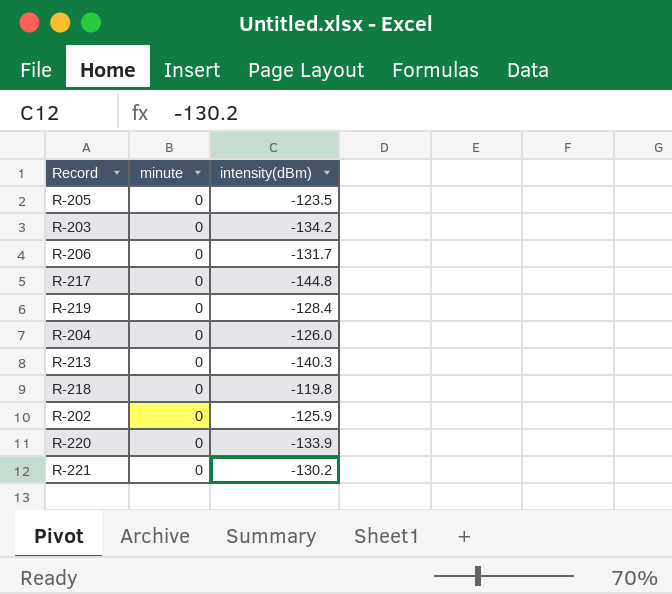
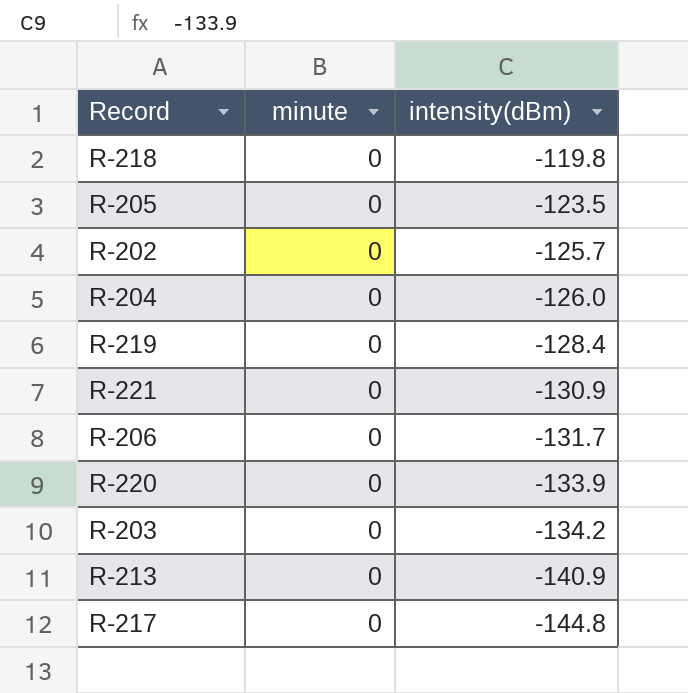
row order: none -> intensity(dBm) descending
R-202 | intensity(dBm): -125.9 -> -125.7
R-221 | intensity(dBm): -130.2 -> -130.9
R-213 | intensity(dBm): -140.3 -> -140.9

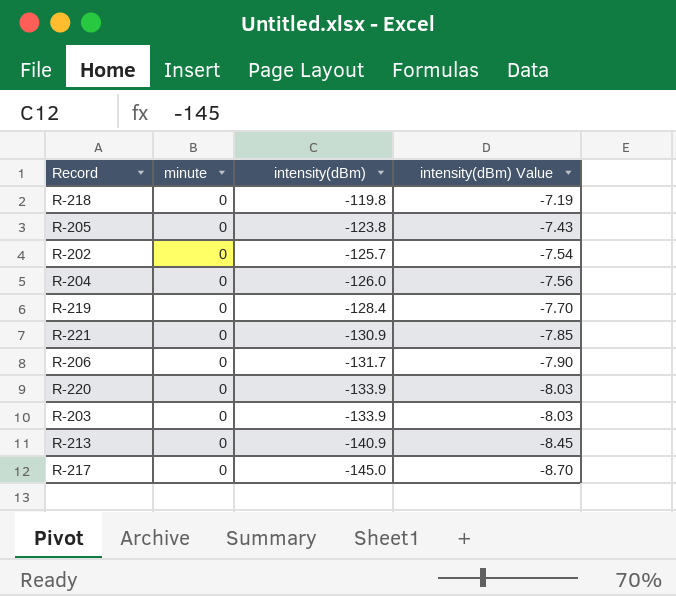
column intensity(dBm) Value | formula: none -> [intensity(dBm)] * 0.06
R-205 | intensity(dBm): -123.5 -> -123.8
R-203 | intensity(dBm): -134.2 -> -133.9
R-217 | intensity(dBm): -144.8 -> -145.0

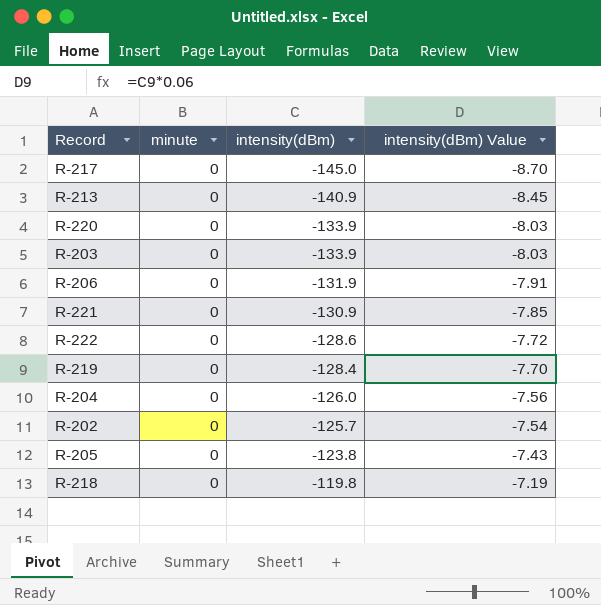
row order: intensity(dBm) descending -> intensity(dBm) ascending
R-206 | intensity(dBm): -131.7 -> -131.9
R-206 | intensity(dBm) Value: -7.90 -> -7.91
row R-222: none -> 0 | -128.6 | -7.72

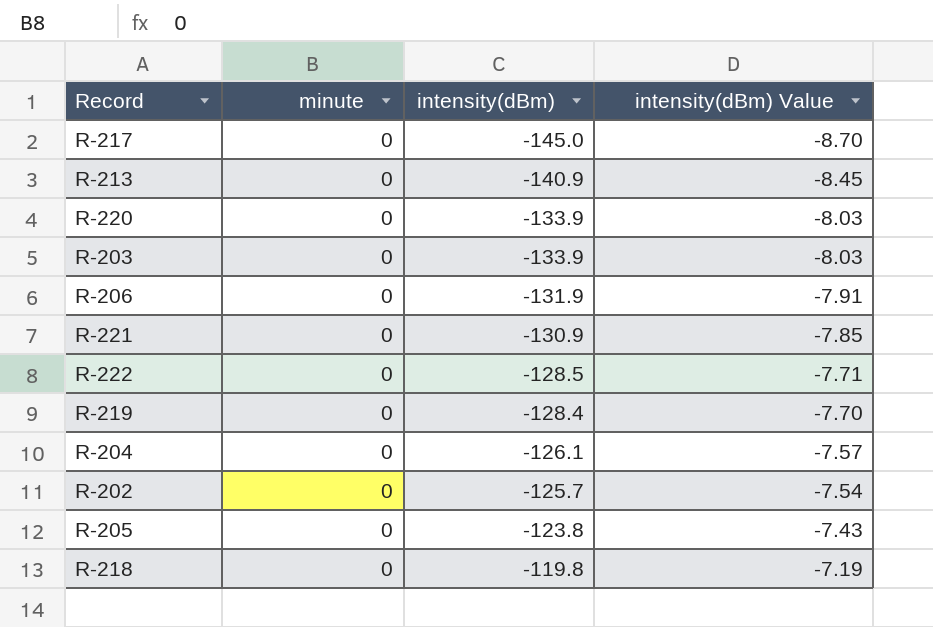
R-222 | intensity(dBm): -128.6 -> -128.5
R-222 | intensity(dBm) Value: -7.72 -> -7.71
R-204 | intensity(dBm): -126.0 -> -126.1
R-204 | intensity(dBm) Value: -7.56 -> -7.57

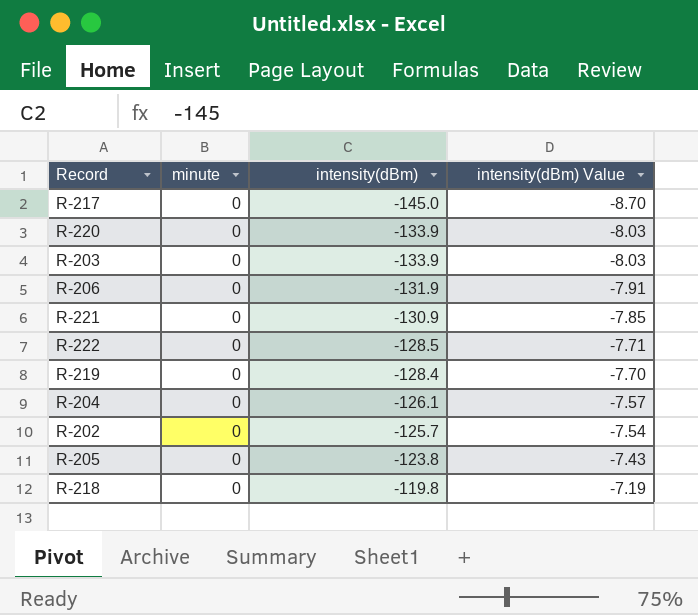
row R-213: 0 | -140.9 | -8.45 -> none

